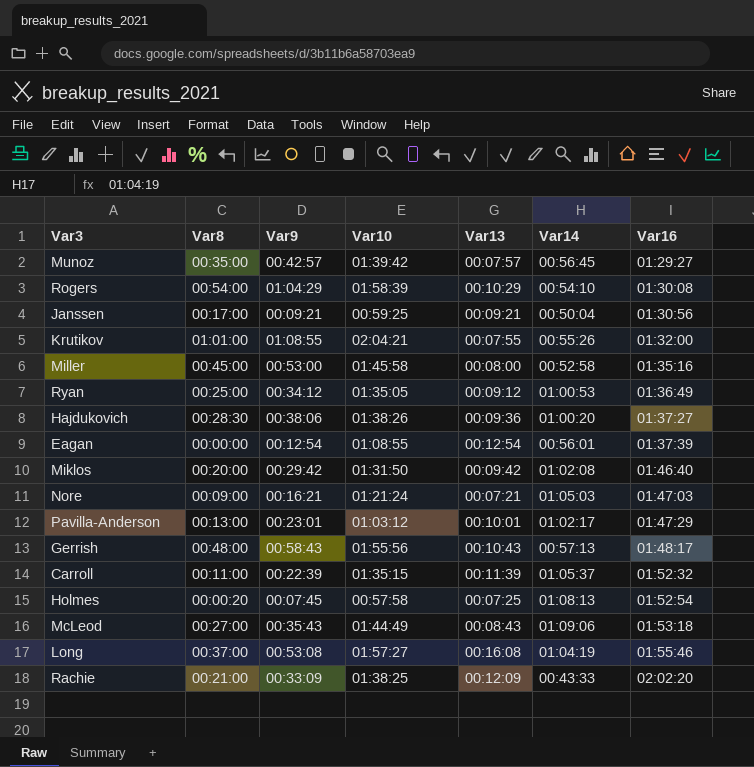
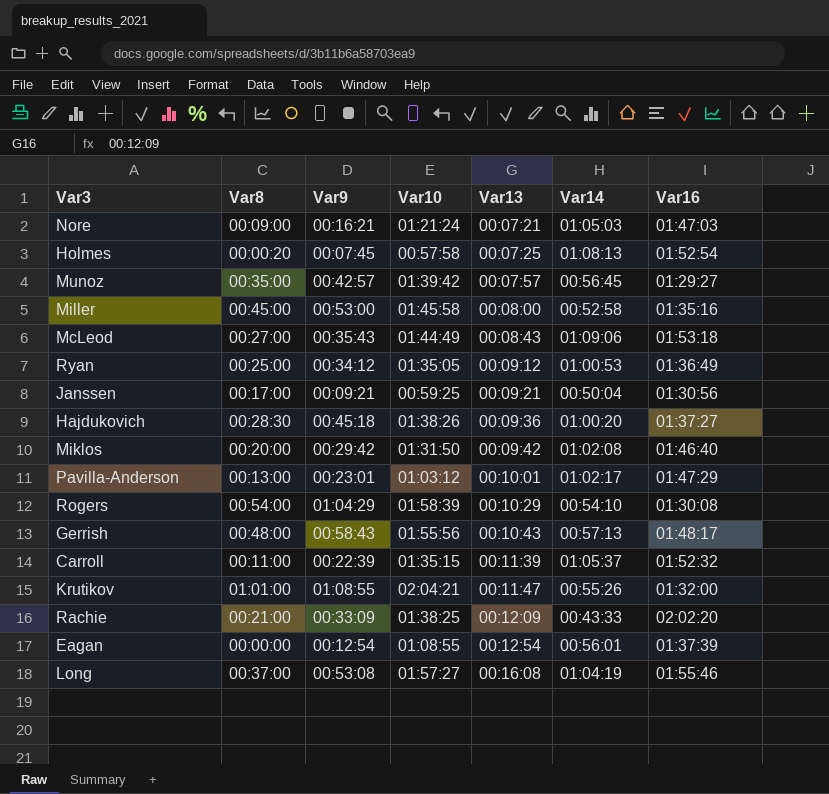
row order: Var16 ascending -> Var13 ascending
Hajdukovich | Var9: 00:38:06 -> 00:45:18
Krutikov | Var13: 00:07:55 -> 00:11:47

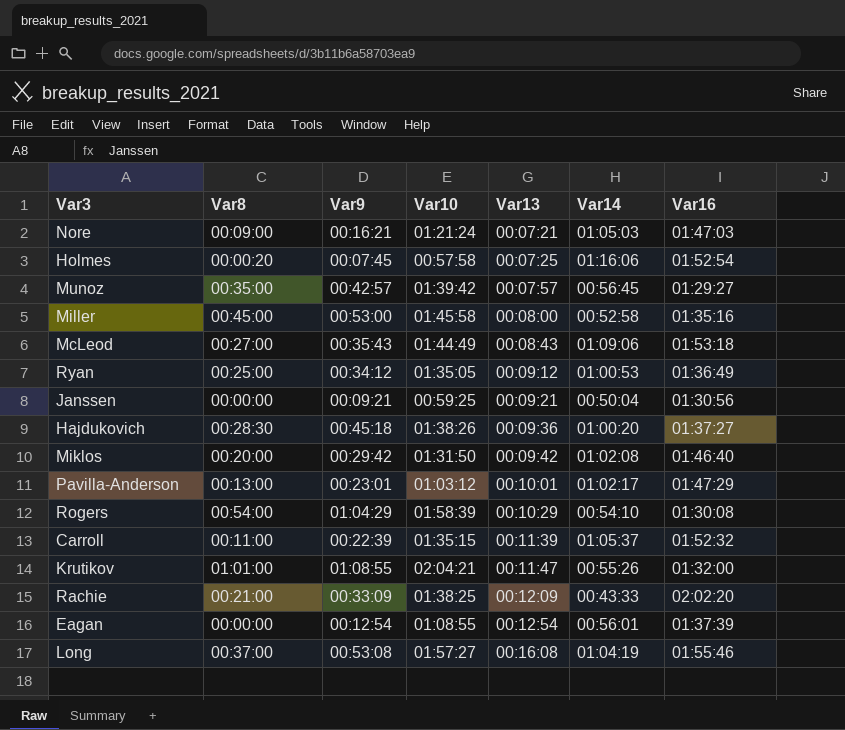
row Gerrish: 00:48:00 | 00:58:43 | 01:55:56 | 00:10:43 | 00:57:13 | 01:48:17 -> none
Holmes | Var14: 01:08:13 -> 01:16:06
Janssen | Var8: 00:17:00 -> 00:00:00

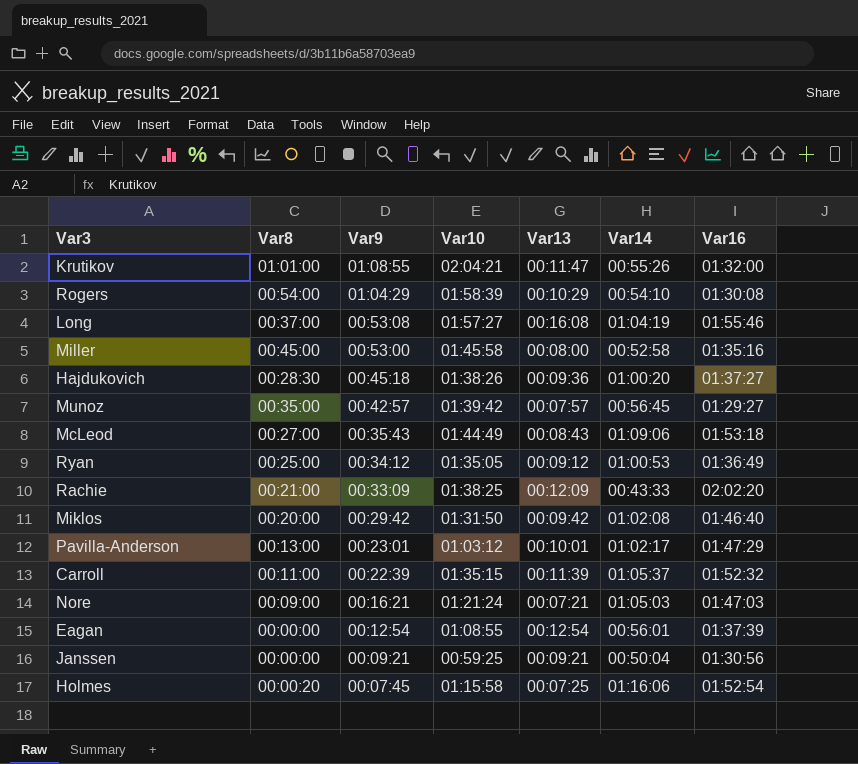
row order: Var13 ascending -> Var9 descending
Holmes | Var10: 00:57:58 -> 01:15:58

